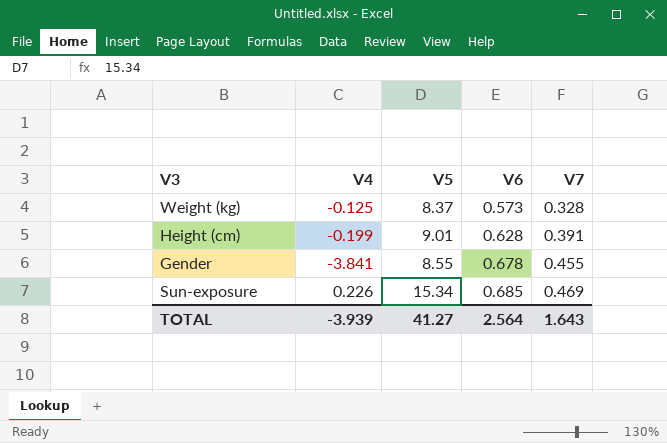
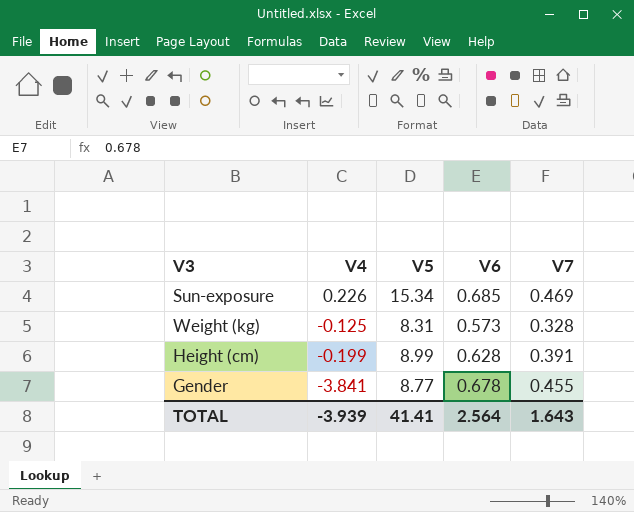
row order: V6 ascending -> V4 descending
Weight (kg) | V5: 8.37 -> 8.31
Height (cm) | V5: 9.01 -> 8.99
Gender | V5: 8.55 -> 8.77
TOTAL | V5: 41.27 -> 41.41

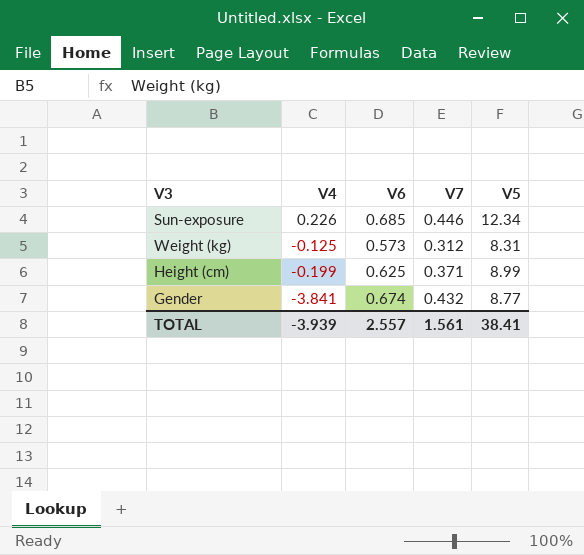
column V5 | position: 3 -> 5
Sun-exposure | V7: 0.469 -> 0.446
Sun-exposure | V5: 15.34 -> 12.34
Weight (kg) | V7: 0.328 -> 0.312
Height (cm) | V6: 0.628 -> 0.625
Height (cm) | V7: 0.391 -> 0.371
Gender | V6: 0.678 -> 0.674
Gender | V7: 0.455 -> 0.432
TOTAL | V6: 2.564 -> 2.557
TOTAL | V7: 1.643 -> 1.561
TOTAL | V5: 41.41 -> 38.41

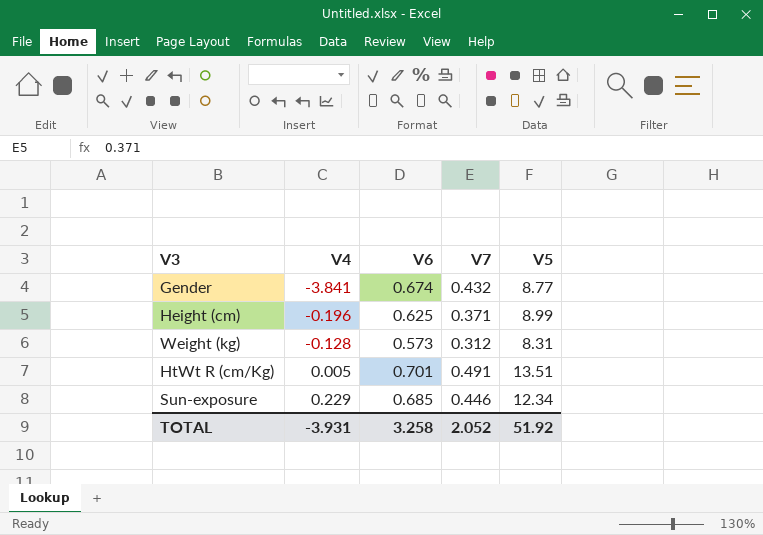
row order: V4 descending -> V4 ascending
Height (cm) | V4: -0.199 -> -0.196
Weight (kg) | V4: -0.125 -> -0.128
row HtWt R (cm/Kg): none -> 0.005 | 0.701 | 0.491 | 13.51
Sun-exposure | V4: 0.226 -> 0.229
TOTAL | V4: -3.939 -> -3.931
TOTAL | V6: 2.557 -> 3.258
TOTAL | V7: 1.561 -> 2.052
TOTAL | V5: 38.41 -> 51.92

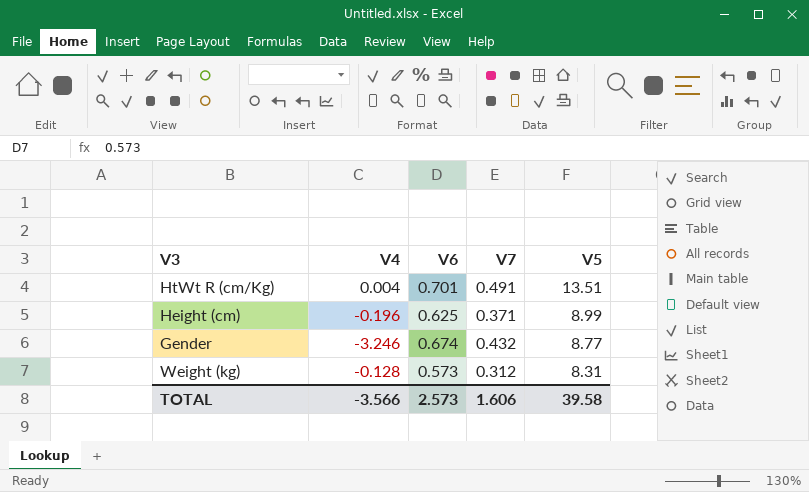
row order: V4 ascending -> V5 descending
row Sun-exposure: 0.229 | 0.685 | 0.446 | 12.34 -> none
HtWt R (cm/Kg) | V4: 0.005 -> 0.004
Gender | V4: -3.841 -> -3.246
TOTAL | V4: -3.931 -> -3.566
TOTAL | V6: 3.258 -> 2.573
TOTAL | V7: 2.052 -> 1.606
TOTAL | V5: 51.92 -> 39.58

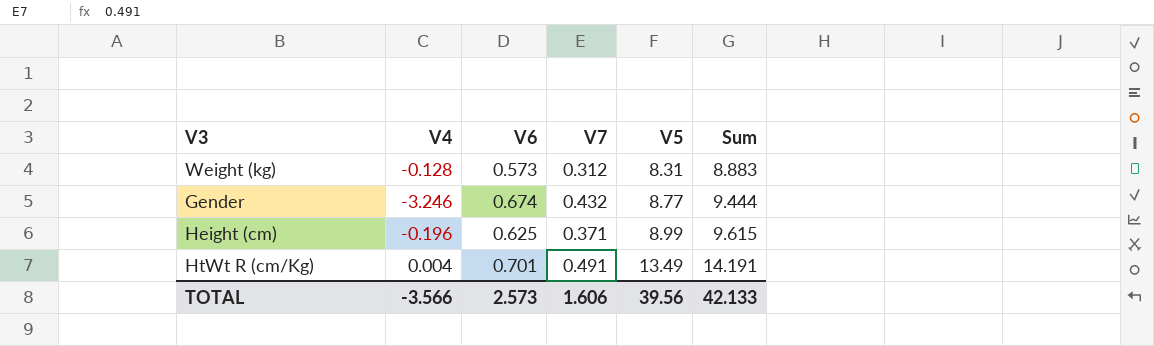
row order: V5 descending -> V5 ascending
column Sum | formula: none -> [V6] + [V5]
HtWt R (cm/Kg) | V5: 13.51 -> 13.49
TOTAL | V5: 39.58 -> 39.56

